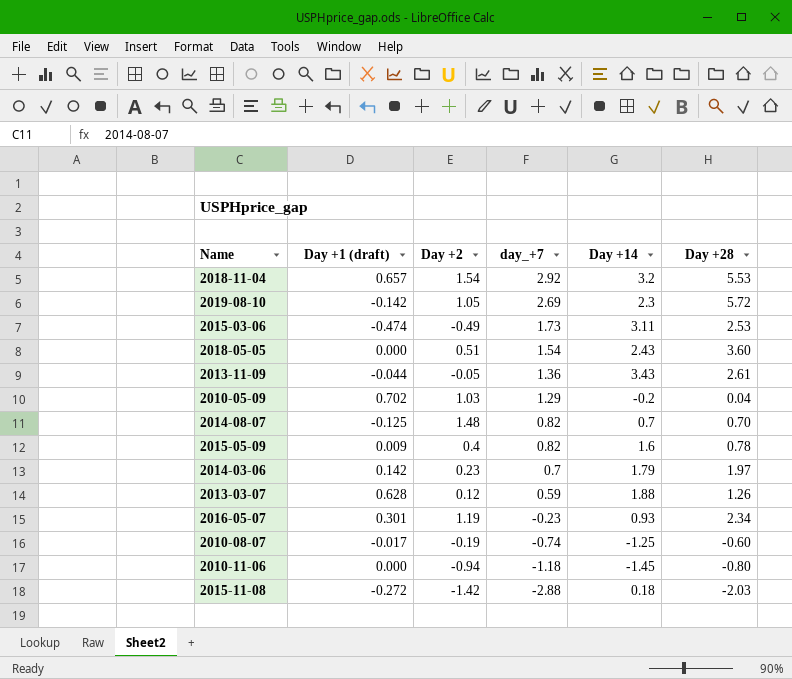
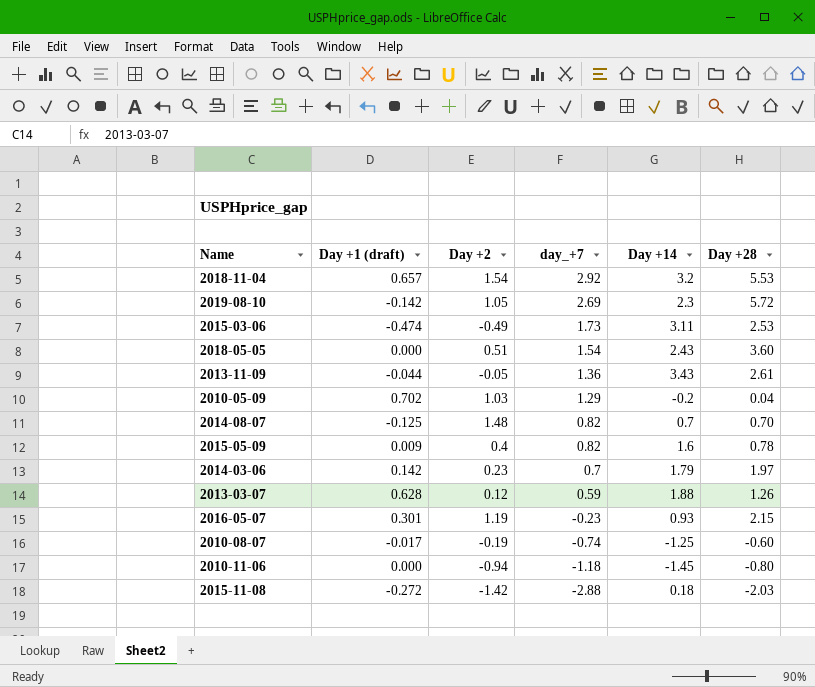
2016-05-07 | Day +28: 2.34 -> 2.15

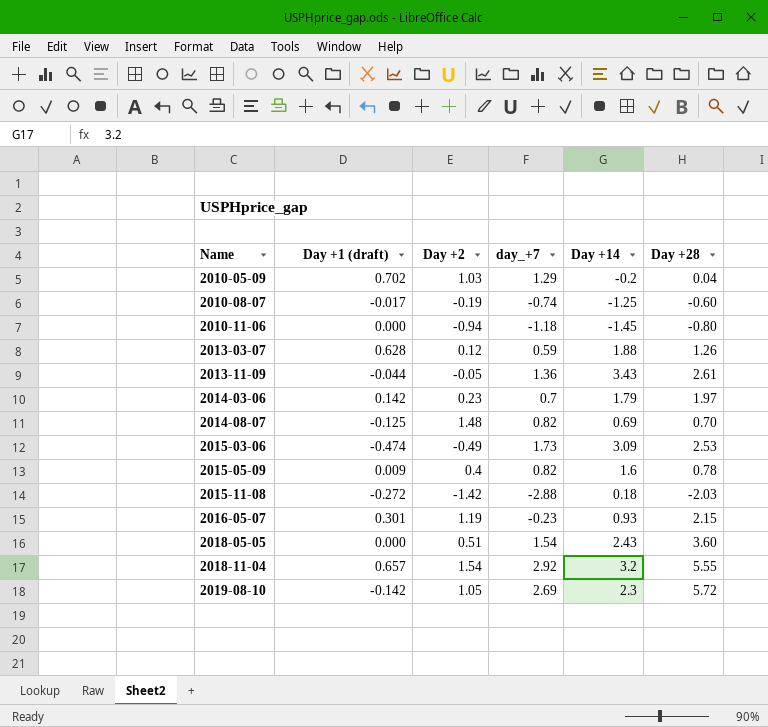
row order: day_+7 descending -> Name ascending
2014-08-07 | Day +14: 0.7 -> 0.69
2015-03-06 | Day +14: 3.11 -> 3.09
2018-11-04 | Day +28: 5.53 -> 5.55

